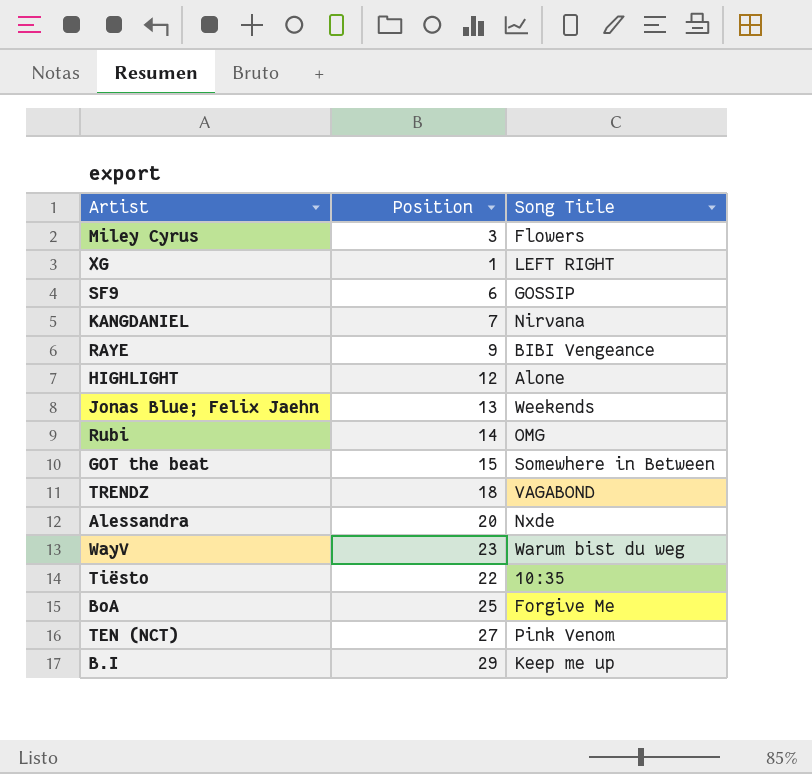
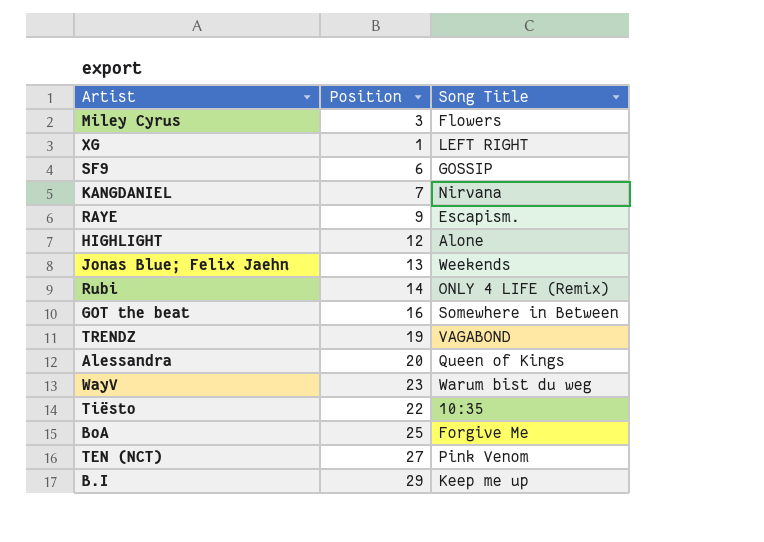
RAYE | Song Title: BIBI Vengeance -> Escapism.
Rubi | Song Title: OMG -> ONLY 4 LIFE (Remix)
GOT the beat | Position: 15 -> 16
TRENDZ | Position: 18 -> 19
Alessandra | Song Title: Nxde -> Queen of Kings

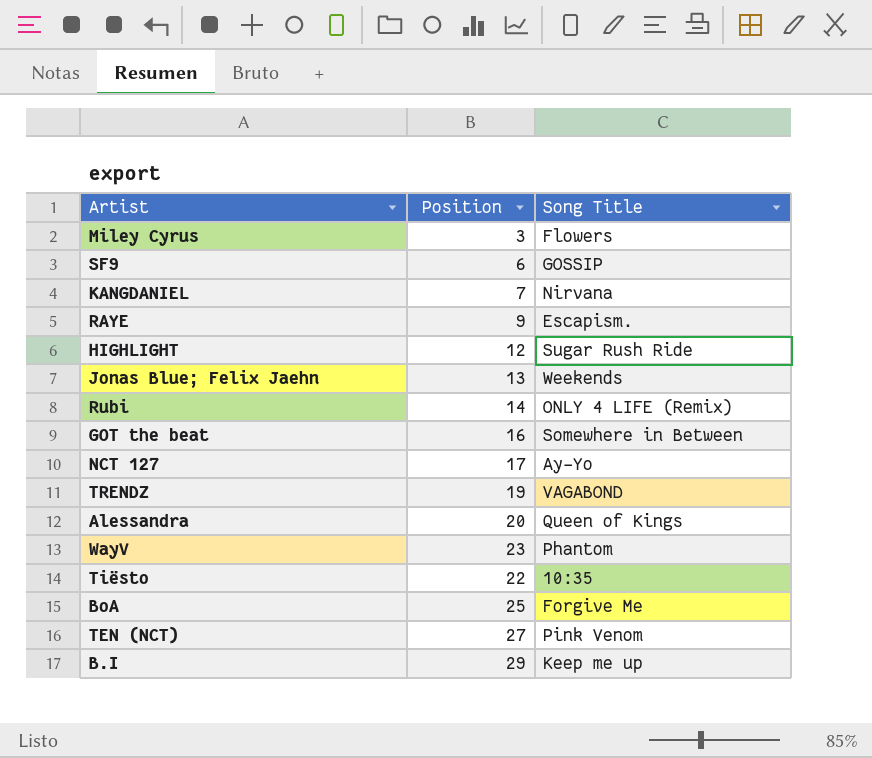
row XG: 1 | LEFT RIGHT -> none
HIGHLIGHT | Song Title: Alone -> Sugar Rush Ride
row NCT 127: none -> 17 | Ay-Yo
WayV | Song Title: Warum bist du weg -> Phantom

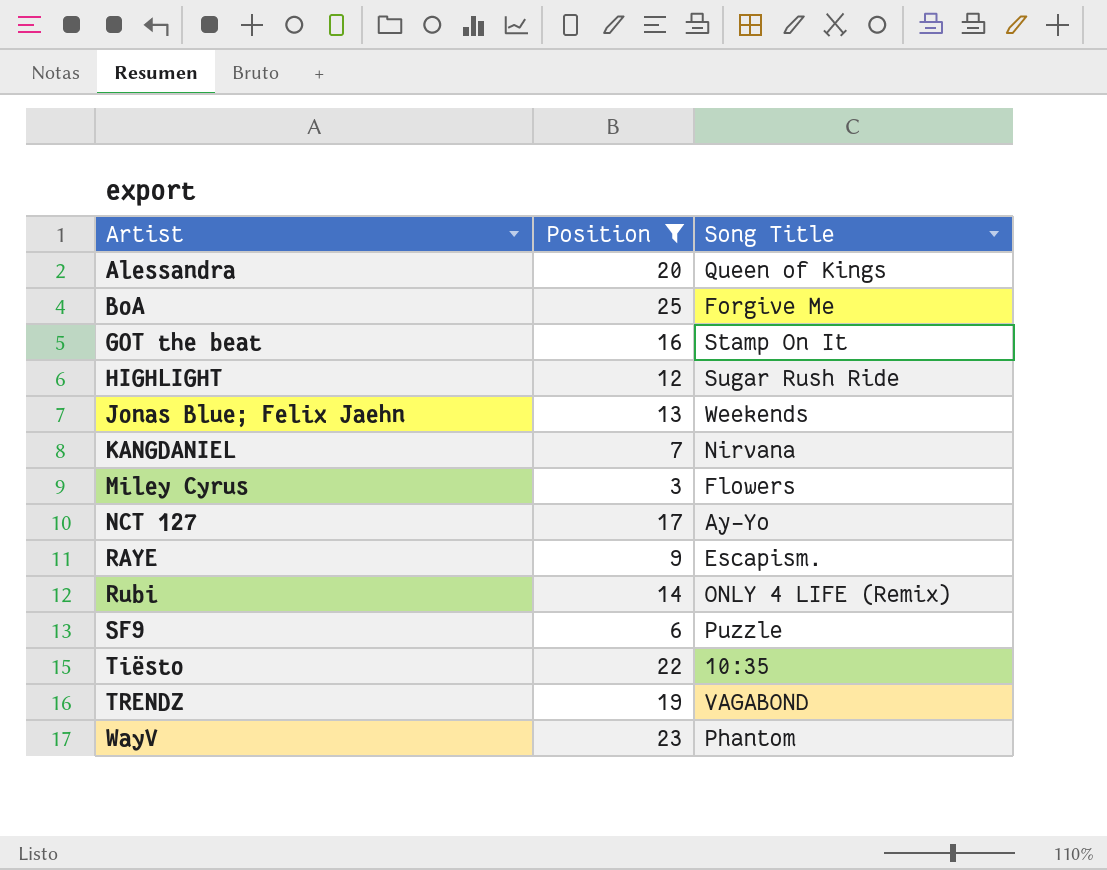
filter: none -> Position <= 25
row order: none -> Artist ascending
GOT the beat | Song Title: Somewhere in Between -> Stamp On It
SF9 | Song Title: GOSSIP -> Puzzle

